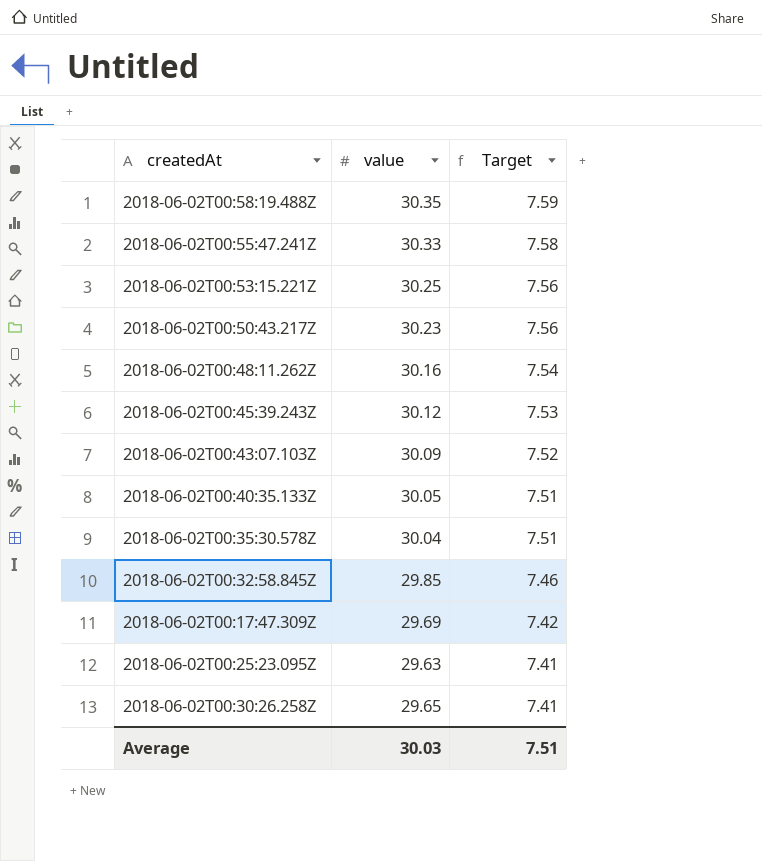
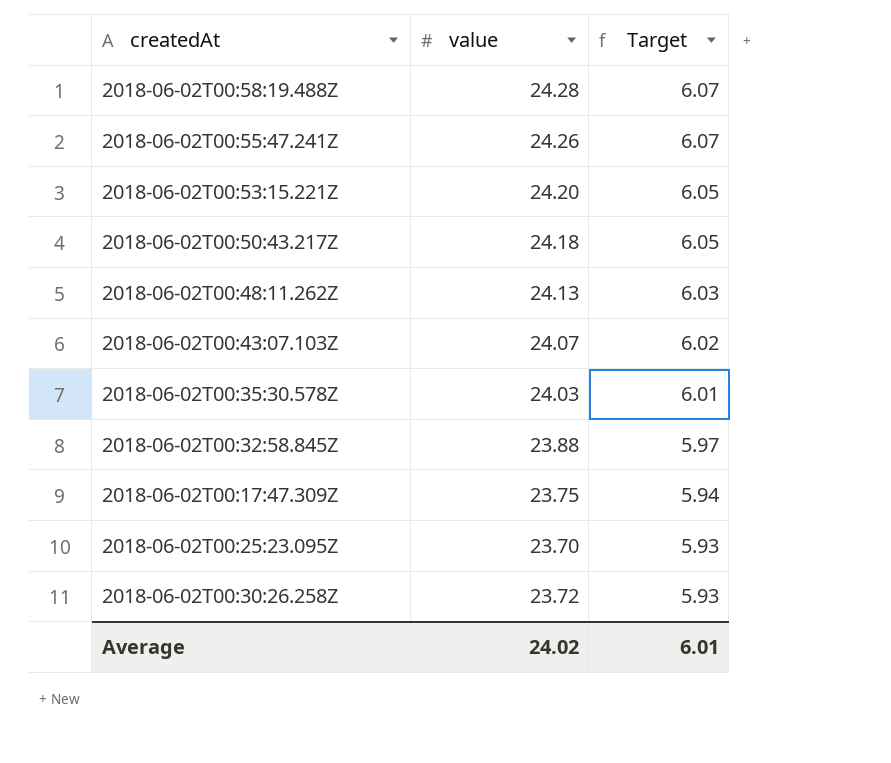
row 2018-06-02T00:45:39.243Z: 30.12 | 7.53 -> none
row 2018-06-02T00:40:35.133Z: 30.05 | 7.51 -> none
2018-06-02T00:58:19.488Z | value: 30.35 -> 24.28
2018-06-02T00:58:19.488Z | Target: 7.59 -> 6.07
2018-06-02T00:55:47.241Z | value: 30.33 -> 24.26
2018-06-02T00:55:47.241Z | Target: 7.58 -> 6.07
2018-06-02T00:53:15.221Z | value: 30.25 -> 24.20
2018-06-02T00:53:15.221Z | Target: 7.56 -> 6.05
2018-06-02T00:50:43.217Z | value: 30.23 -> 24.18
2018-06-02T00:50:43.217Z | Target: 7.56 -> 6.05
2018-06-02T00:48:11.262Z | value: 30.16 -> 24.13
2018-06-02T00:48:11.262Z | Target: 7.54 -> 6.03
2018-06-02T00:43:07.103Z | value: 30.09 -> 24.07
2018-06-02T00:43:07.103Z | Target: 7.52 -> 6.02
2018-06-02T00:35:30.578Z | value: 30.04 -> 24.03
2018-06-02T00:35:30.578Z | Target: 7.51 -> 6.01
2018-06-02T00:32:58.845Z | value: 29.85 -> 23.88
2018-06-02T00:32:58.845Z | Target: 7.46 -> 5.97
2018-06-02T00:17:47.309Z | value: 29.69 -> 23.75
2018-06-02T00:17:47.309Z | Target: 7.42 -> 5.94
2018-06-02T00:25:23.095Z | value: 29.63 -> 23.70
2018-06-02T00:25:23.095Z | Target: 7.41 -> 5.93
2018-06-02T00:30:26.258Z | value: 29.65 -> 23.72
2018-06-02T00:30:26.258Z | Target: 7.41 -> 5.93
Average | value: 30.03 -> 24.02
Average | Target: 7.51 -> 6.01

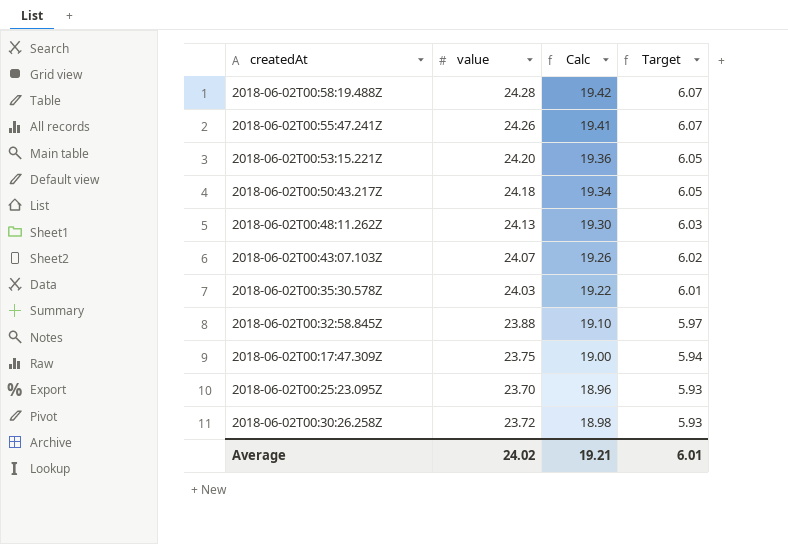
column Calc | formula: none -> [value] * 0.8

